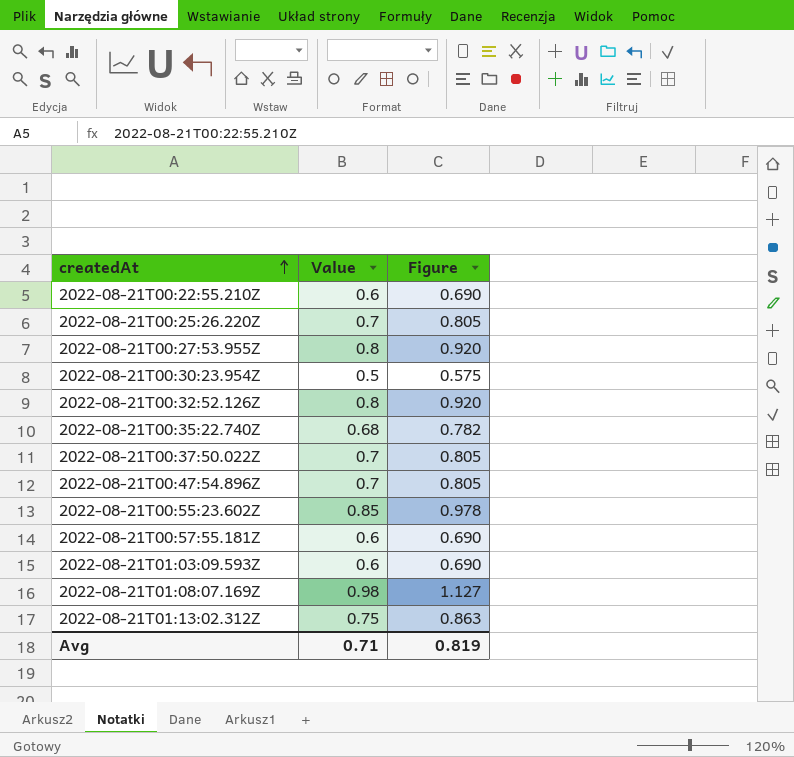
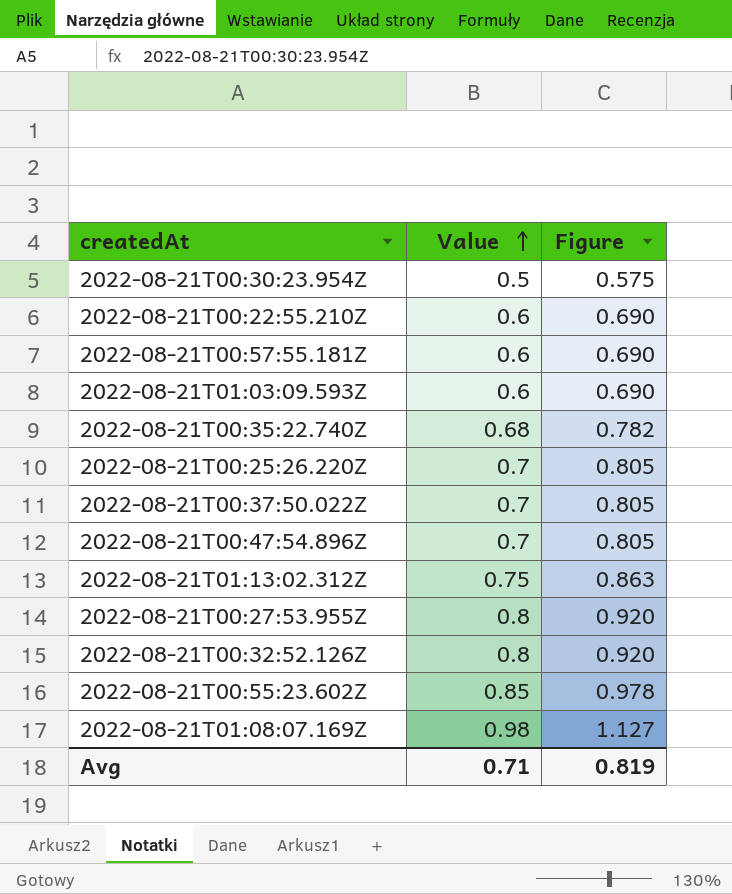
row order: createdAt ascending -> Value ascending

